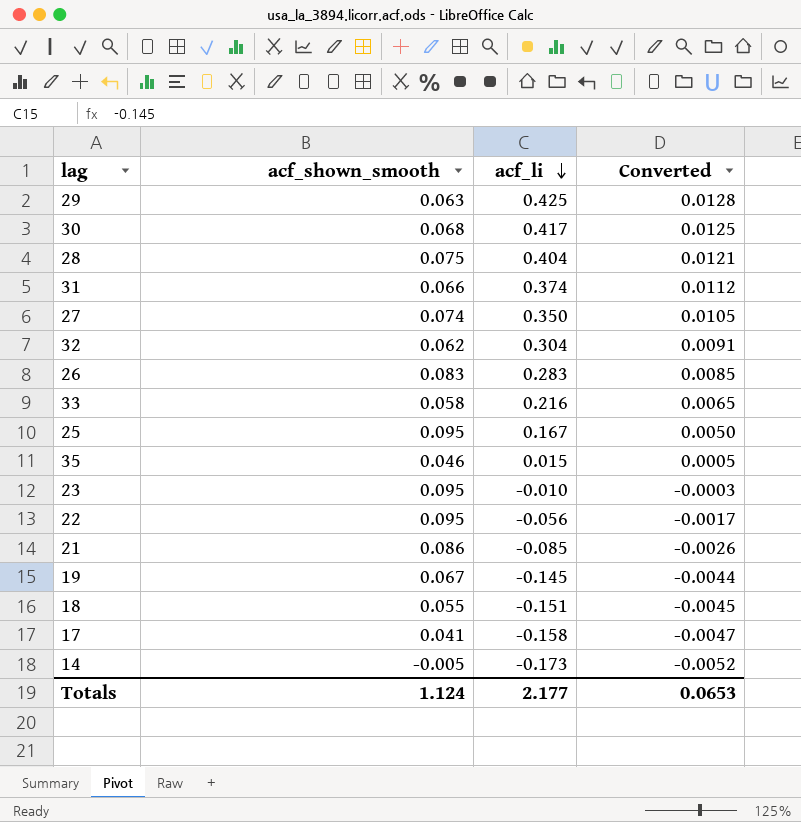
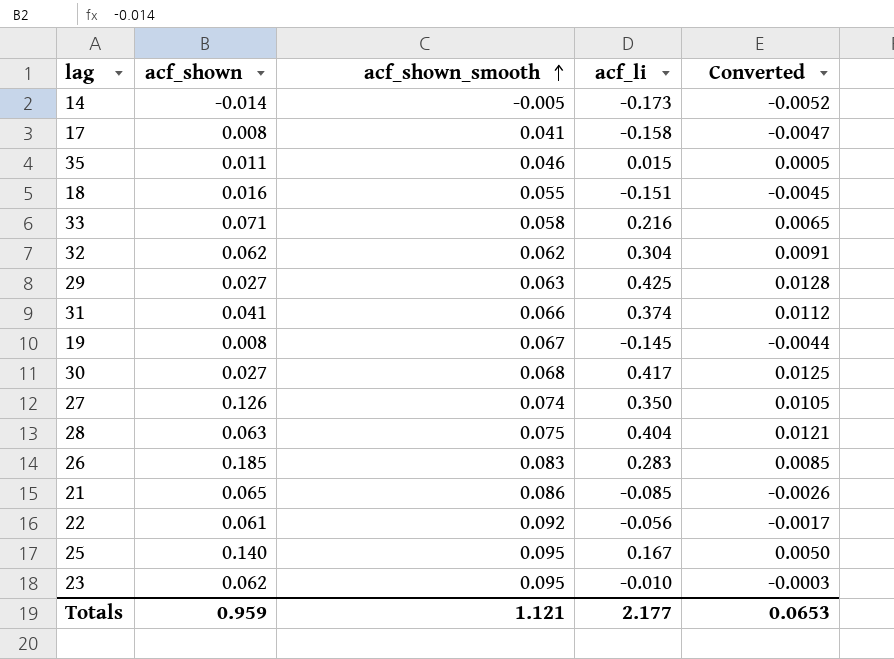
row order: acf_li descending -> acf_shown_smooth ascending
column acf_shown | position: none -> 2
22 | acf_shown_smooth: 0.095 -> 0.092
Totals | acf_shown_smooth: 1.124 -> 1.121

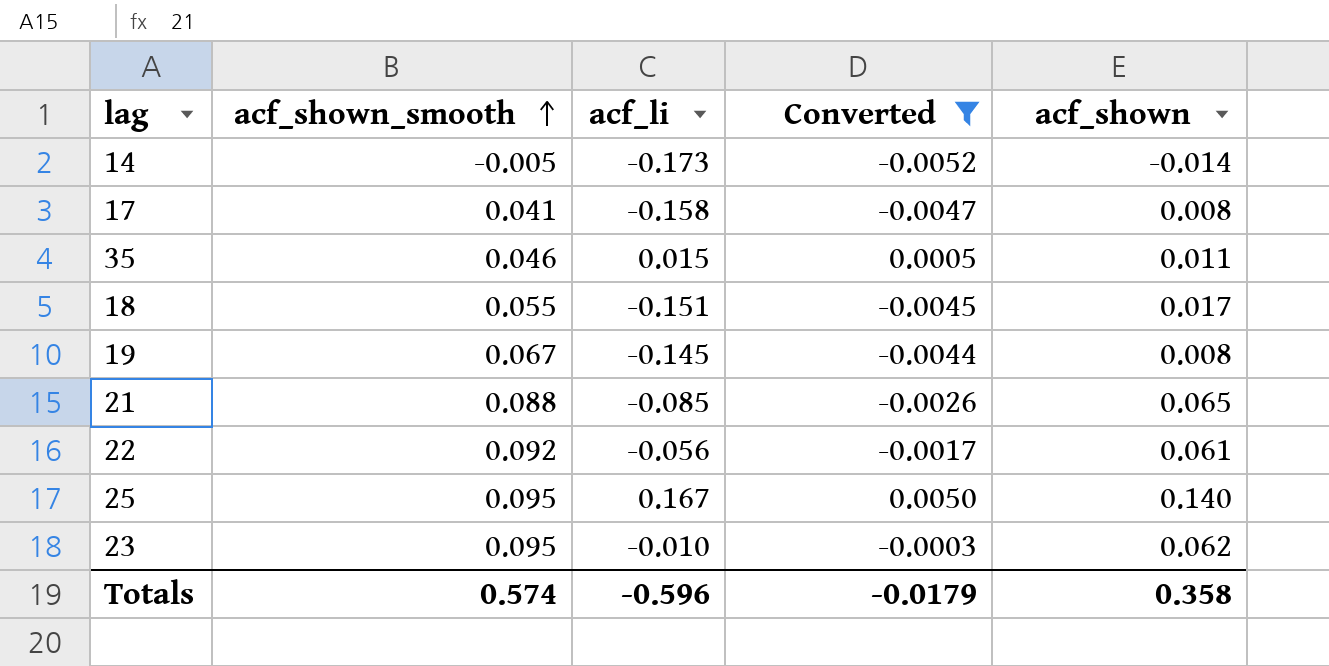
filter: none -> Converted <= 0.0050
column acf_shown | position: 2 -> 5
18 | acf_shown: 0.016 -> 0.017
21 | acf_shown_smooth: 0.086 -> 0.088
Totals | acf_shown_smooth: 1.121 -> 0.574
Totals | acf_li: 2.177 -> -0.596
Totals | Converted: 0.0653 -> -0.0179
Totals | acf_shown: 0.959 -> 0.358

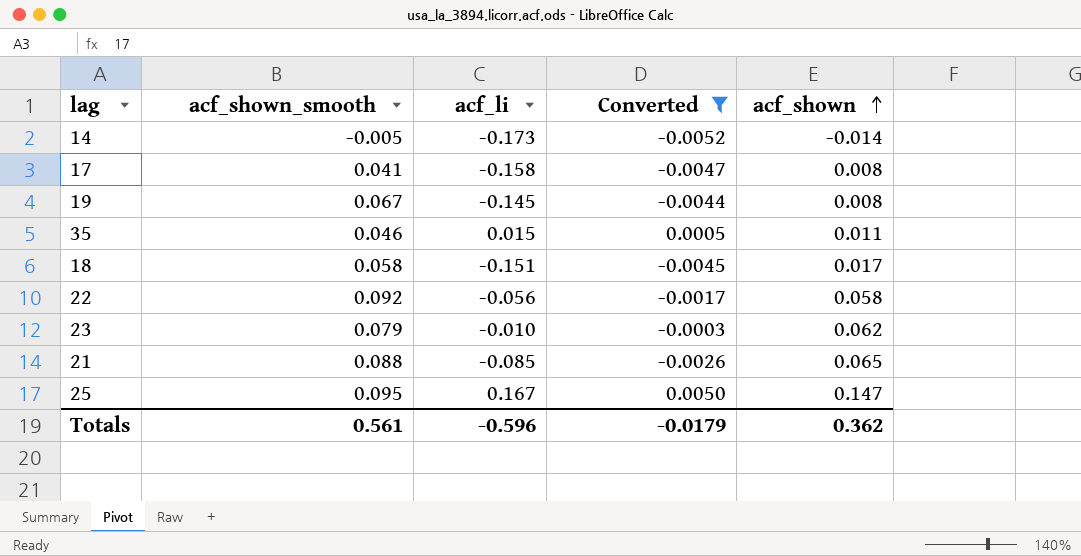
row order: acf_shown_smooth ascending -> acf_shown ascending
18 | acf_shown_smooth: 0.055 -> 0.058
22 | acf_shown: 0.061 -> 0.058
23 | acf_shown_smooth: 0.095 -> 0.079
25 | acf_shown: 0.140 -> 0.147
Totals | acf_shown_smooth: 0.574 -> 0.561
Totals | acf_shown: 0.358 -> 0.362

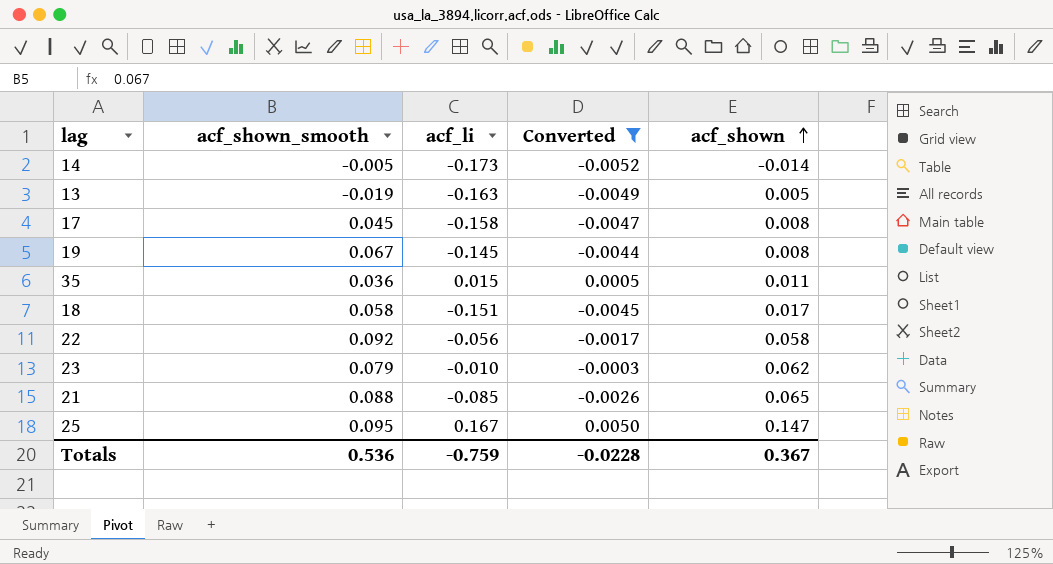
row 13: none -> -0.019 | -0.163 | -0.0049 | 0.005
17 | acf_shown_smooth: 0.041 -> 0.045
35 | acf_shown_smooth: 0.046 -> 0.036
Totals | acf_shown_smooth: 0.561 -> 0.536
Totals | acf_li: -0.596 -> -0.759
Totals | Converted: -0.0179 -> -0.0228
Totals | acf_shown: 0.362 -> 0.367

